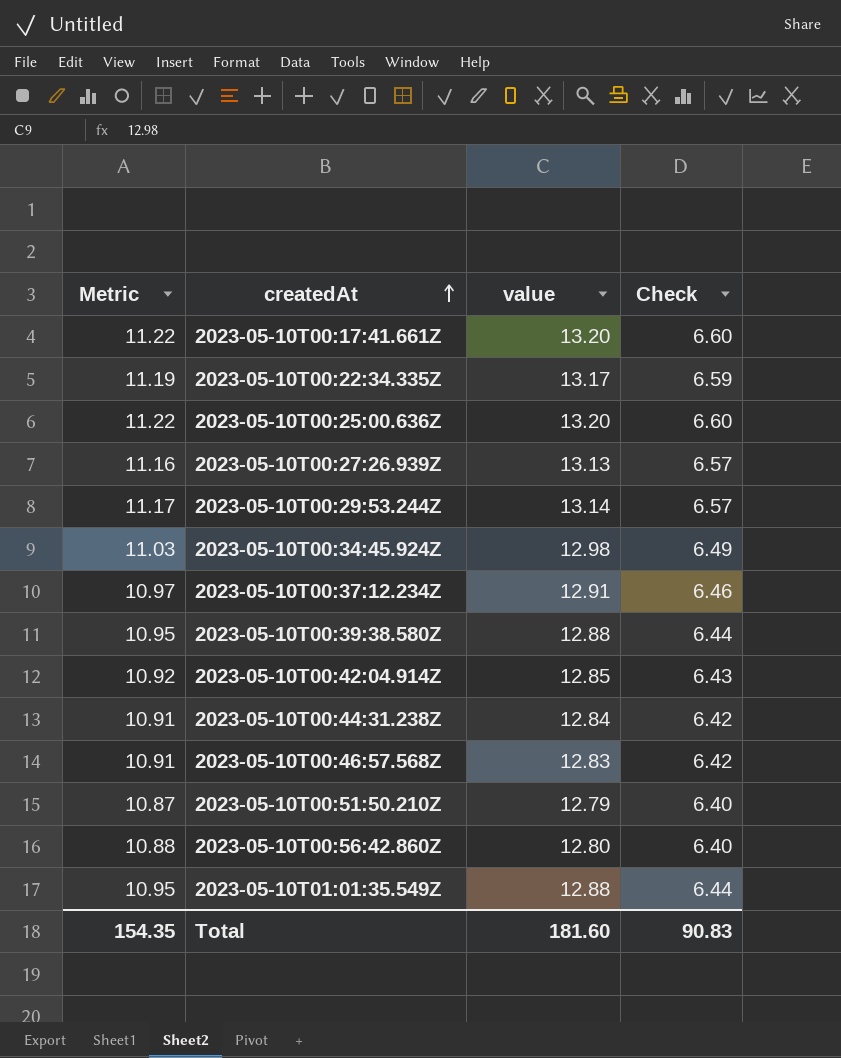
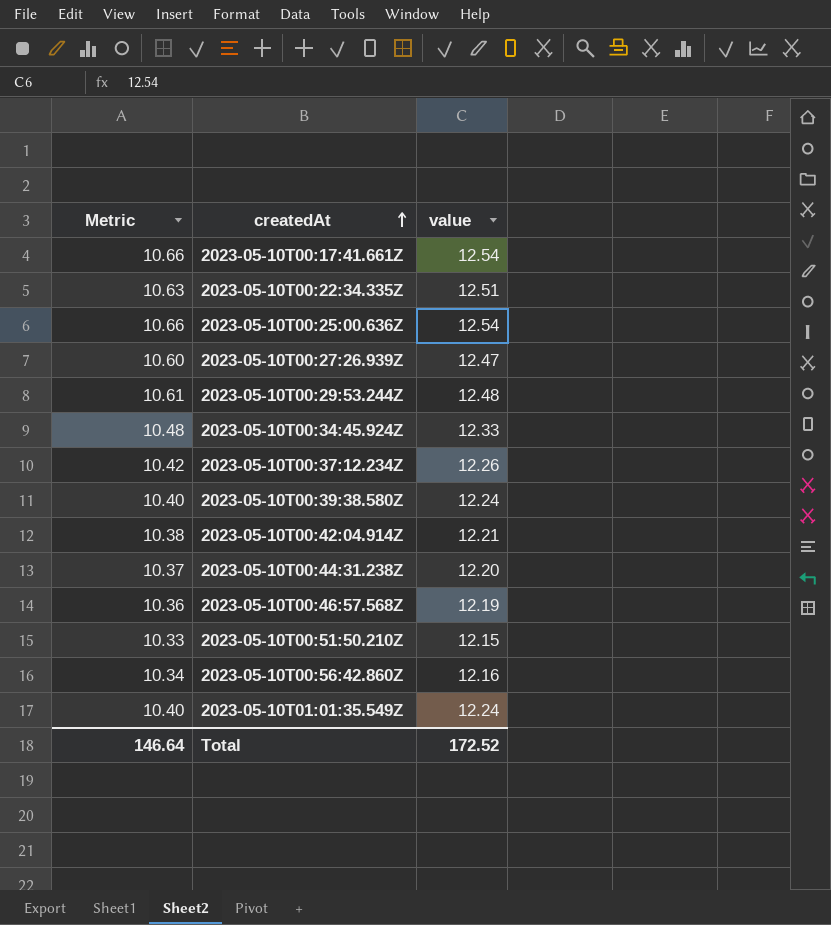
column Check | formula: [value] * 0.5 -> none
2023-05-10T00:17:41.661Z | Metric: 11.22 -> 10.66
2023-05-10T00:17:41.661Z | value: 13.20 -> 12.54
2023-05-10T00:22:34.335Z | Metric: 11.19 -> 10.63
2023-05-10T00:22:34.335Z | value: 13.17 -> 12.51
2023-05-10T00:25:00.636Z | Metric: 11.22 -> 10.66
2023-05-10T00:25:00.636Z | value: 13.20 -> 12.54
2023-05-10T00:27:26.939Z | Metric: 11.16 -> 10.60
2023-05-10T00:27:26.939Z | value: 13.13 -> 12.47
2023-05-10T00:29:53.244Z | Metric: 11.17 -> 10.61
2023-05-10T00:29:53.244Z | value: 13.14 -> 12.48
2023-05-10T00:34:45.924Z | Metric: 11.03 -> 10.48
2023-05-10T00:34:45.924Z | value: 12.98 -> 12.33
2023-05-10T00:37:12.234Z | Metric: 10.97 -> 10.42
2023-05-10T00:37:12.234Z | value: 12.91 -> 12.26
2023-05-10T00:39:38.580Z | Metric: 10.95 -> 10.40
2023-05-10T00:39:38.580Z | value: 12.88 -> 12.24
2023-05-10T00:42:04.914Z | Metric: 10.92 -> 10.38
2023-05-10T00:42:04.914Z | value: 12.85 -> 12.21
2023-05-10T00:44:31.238Z | Metric: 10.91 -> 10.37
2023-05-10T00:44:31.238Z | value: 12.84 -> 12.20
2023-05-10T00:46:57.568Z | Metric: 10.91 -> 10.36
2023-05-10T00:46:57.568Z | value: 12.83 -> 12.19
2023-05-10T00:51:50.210Z | Metric: 10.87 -> 10.33
2023-05-10T00:51:50.210Z | value: 12.79 -> 12.15
2023-05-10T00:56:42.860Z | Metric: 10.88 -> 10.34
2023-05-10T00:56:42.860Z | value: 12.80 -> 12.16
2023-05-10T01:01:35.549Z | Metric: 10.95 -> 10.40
2023-05-10T01:01:35.549Z | value: 12.88 -> 12.24
Total | Metric: 154.35 -> 146.64
Total | value: 181.60 -> 172.52

